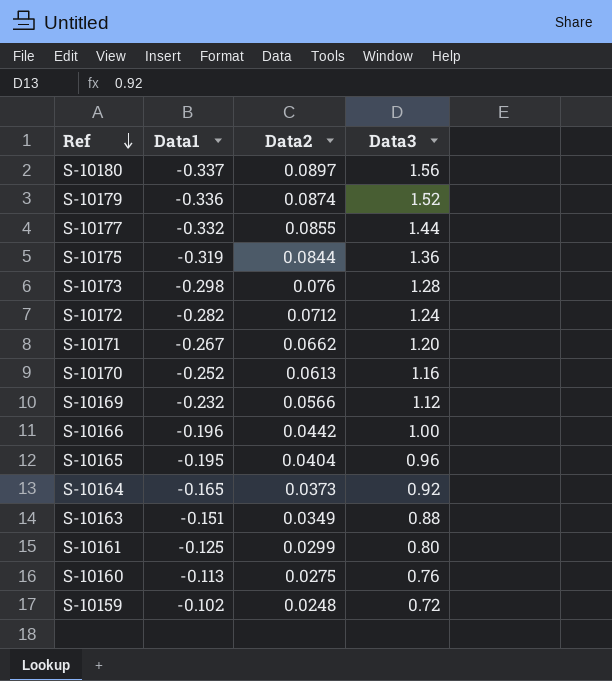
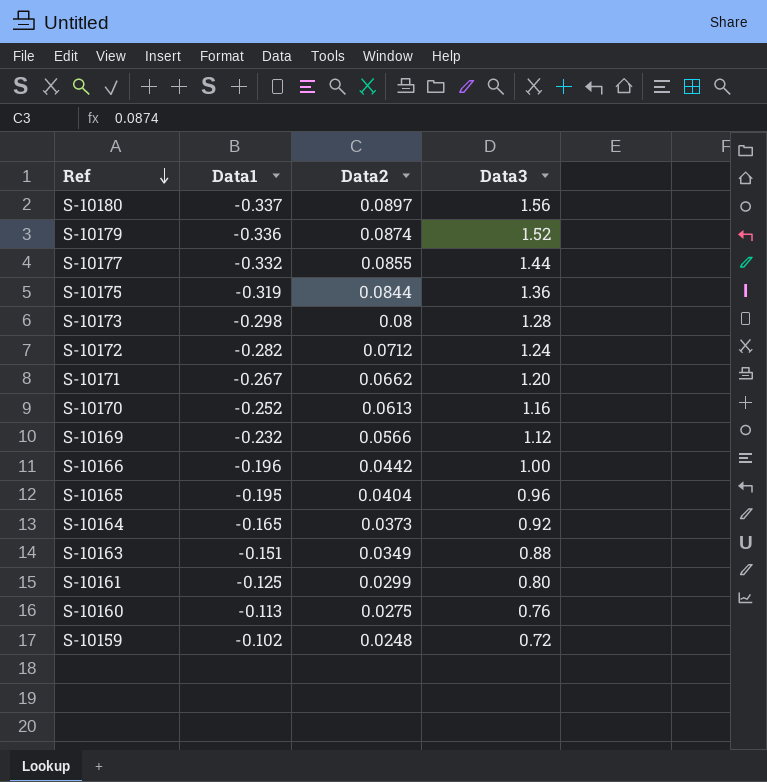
S-10173 | Data2: 0.076 -> 0.08

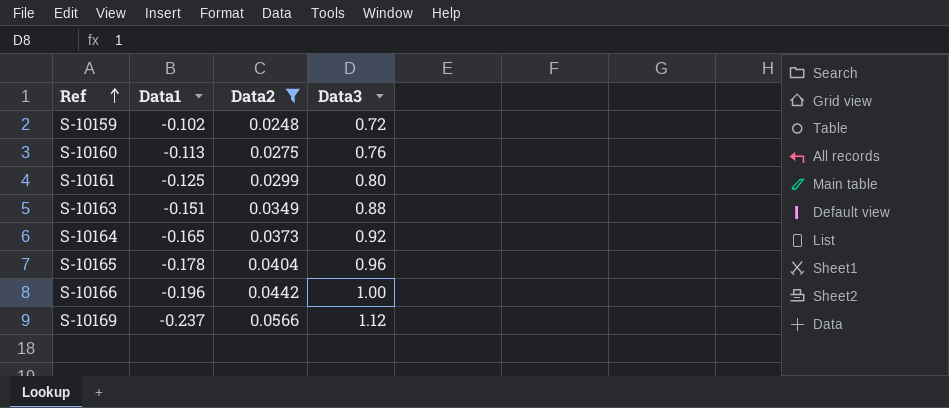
filter: none -> Data2 <= 0.0566
row order: Ref descending -> Ref ascending
S-10165 | Data1: -0.195 -> -0.178
S-10169 | Data1: -0.232 -> -0.237

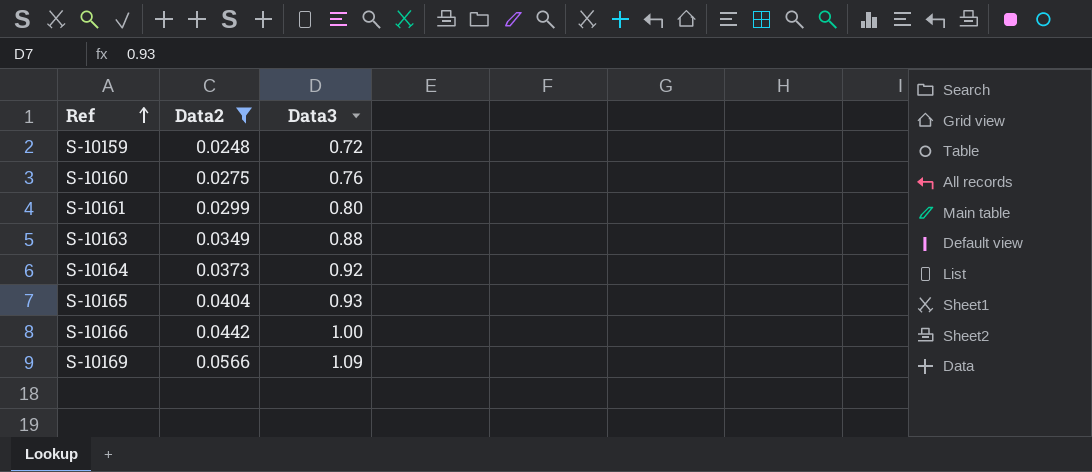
column Data1 | position: 2 -> none
S-10165 | Data3: 0.96 -> 0.93
S-10169 | Data3: 1.12 -> 1.09

